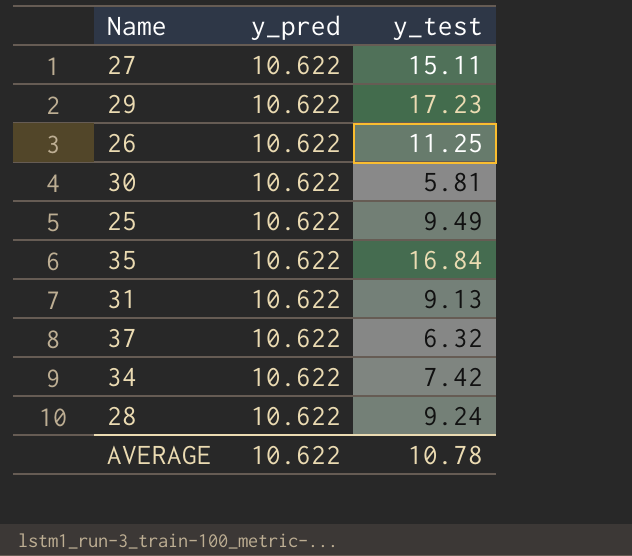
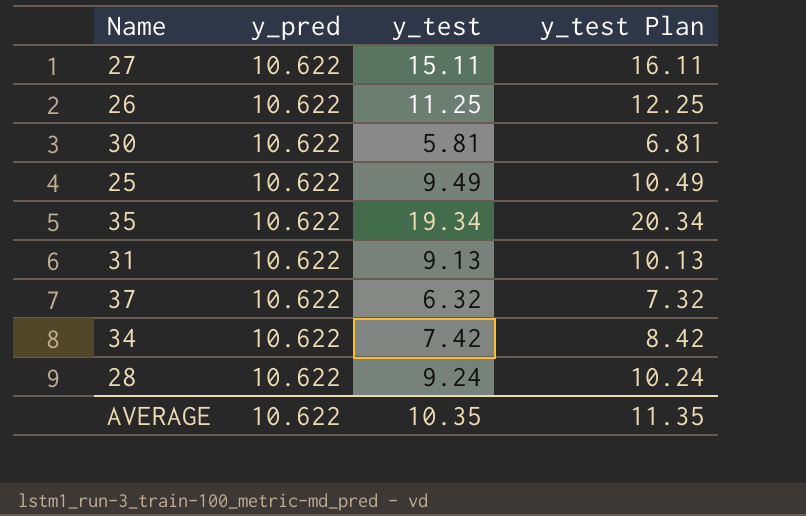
column y_test Plan | formula: none -> [y_test] + 1
row 29: 10.622 | 17.23 -> none
35 | y_test: 16.84 -> 19.34
AVERAGE | y_test: 10.78 -> 10.35

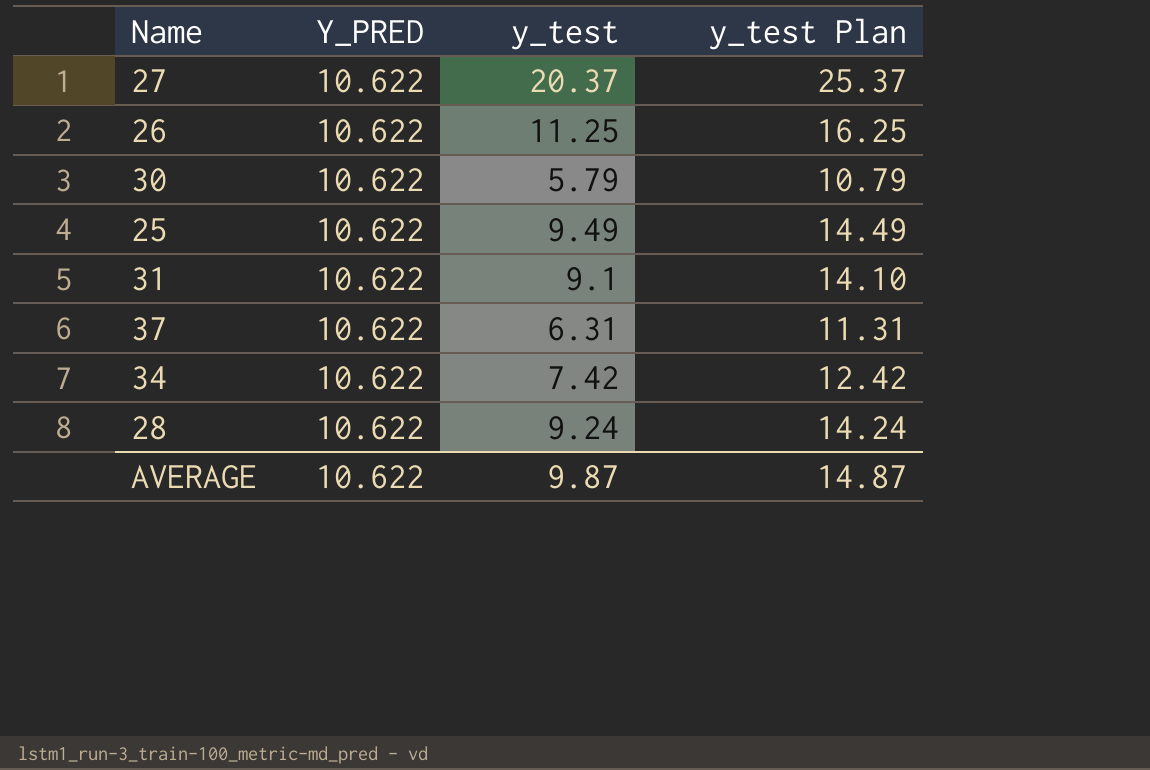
column name: y_pred -> Y_PRED
column y_test Plan | formula: [y_test] + 1 -> [y_test] + 5
row 35: 10.622 | 19.34 | 20.34 -> none
27 | y_test: 15.11 -> 20.37
30 | y_test: 5.81 -> 5.79
31 | y_test: 9.13 -> 9.1
37 | y_test: 6.32 -> 6.31
AVERAGE | y_test: 10.35 -> 9.87
AVERAGE | y_test Plan: 11.35 -> 14.87

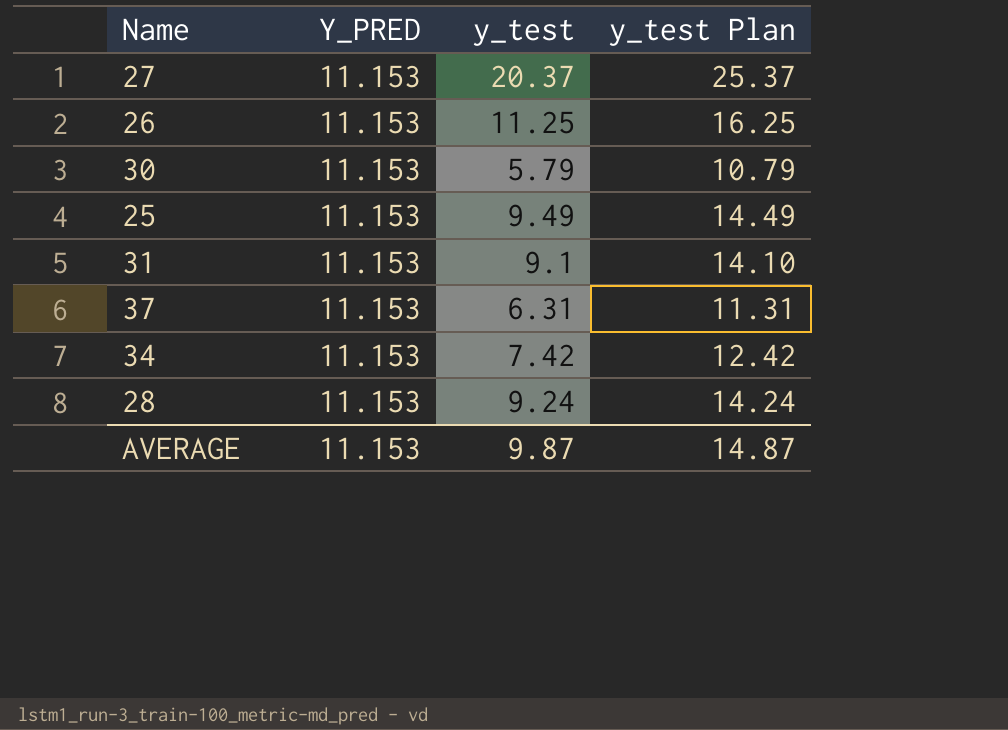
27 | Y_PRED: 10.622 -> 11.153
26 | Y_PRED: 10.622 -> 11.153
30 | Y_PRED: 10.622 -> 11.153
25 | Y_PRED: 10.622 -> 11.153
31 | Y_PRED: 10.622 -> 11.153
37 | Y_PRED: 10.622 -> 11.153
34 | Y_PRED: 10.622 -> 11.153
28 | Y_PRED: 10.622 -> 11.153
AVERAGE | Y_PRED: 10.622 -> 11.153

